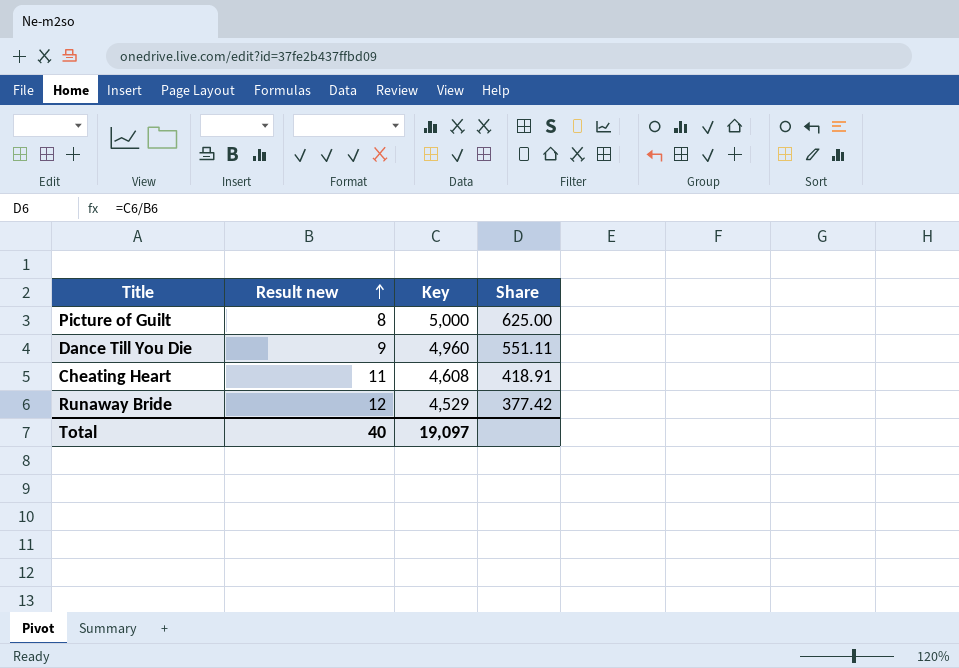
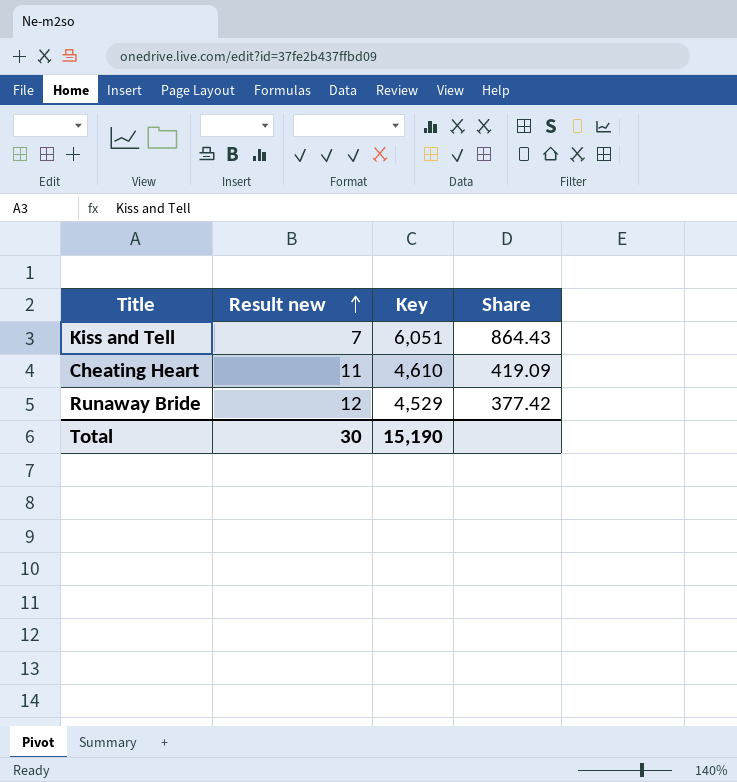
row Picture of Guilt: 8 | 5,000 | 625.00 -> none
row Dance Till You Die: 9 | 4,960 | 551.11 -> none
row Kiss and Tell: none -> 7 | 6,051 | 864.43
Cheating Heart | Key: 4,608 -> 4,610
Cheating Heart | Share: 418.91 -> 419.09
Total | Result new: 40 -> 30
Total | Key: 19,097 -> 15,190

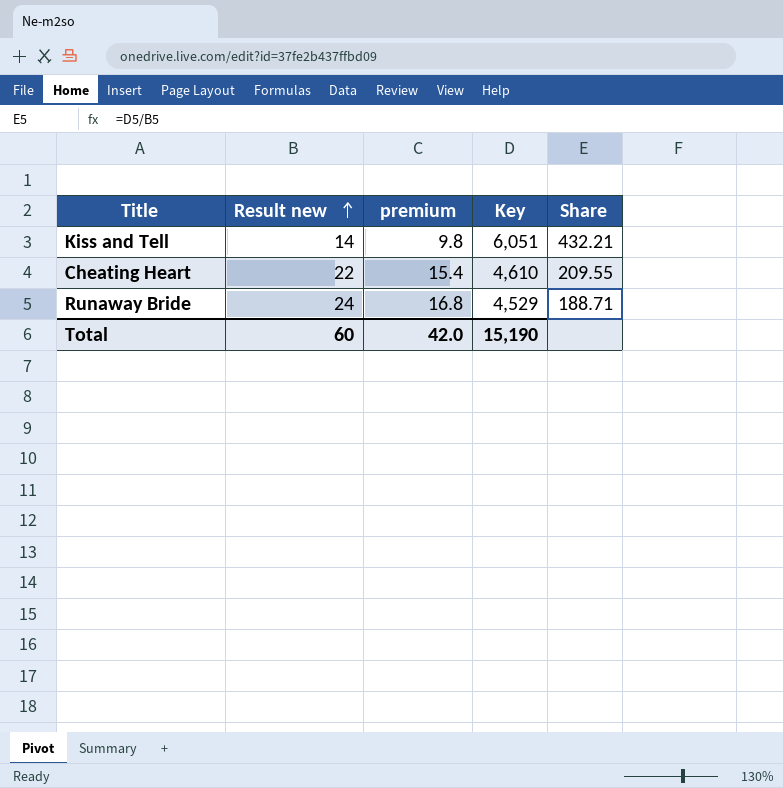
column premium | formula: none -> [Result new] * 0.7
Kiss and Tell | Result new: 7 -> 14
Kiss and Tell | Share: 864.43 -> 432.21
Cheating Heart | Result new: 11 -> 22
Cheating Heart | Share: 419.09 -> 209.55
Runaway Bride | Result new: 12 -> 24
Runaway Bride | Share: 377.42 -> 188.71
Total | Result new: 30 -> 60

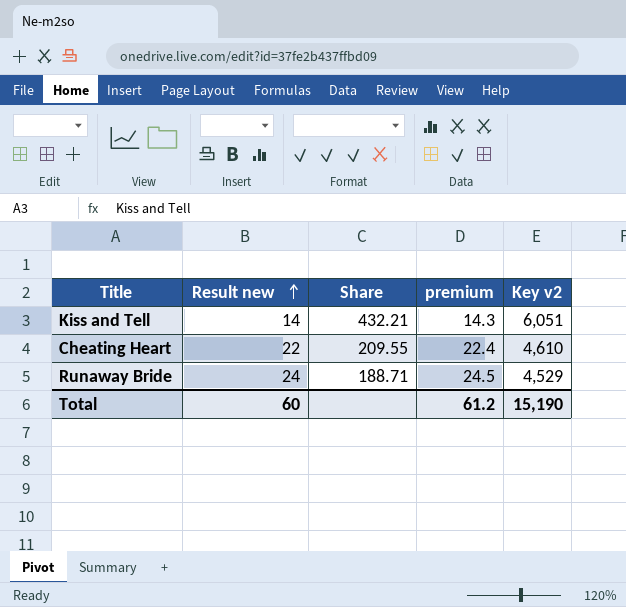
column Share | position: 5 -> 3
column premium | formula: [Result new] * 0.7 -> [Result new] * 1.02
column name: Key -> Key v2
Total | premium: 42.0 -> 61.2

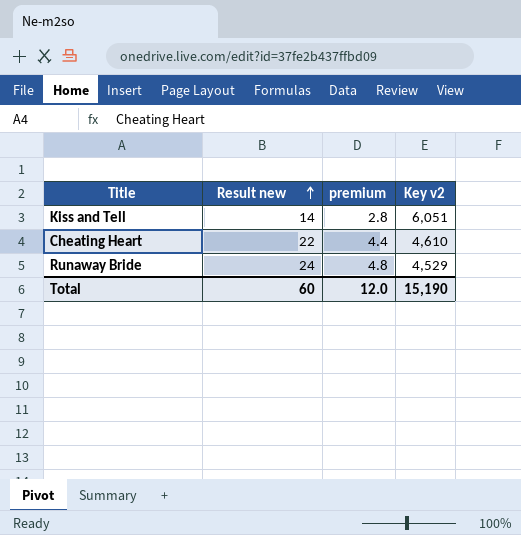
column Share | formula: [Key v2] / [Result new] -> none
column premium | formula: [Result new] * 1.02 -> [Result new] * 0.2
Total | premium: 61.2 -> 12.0

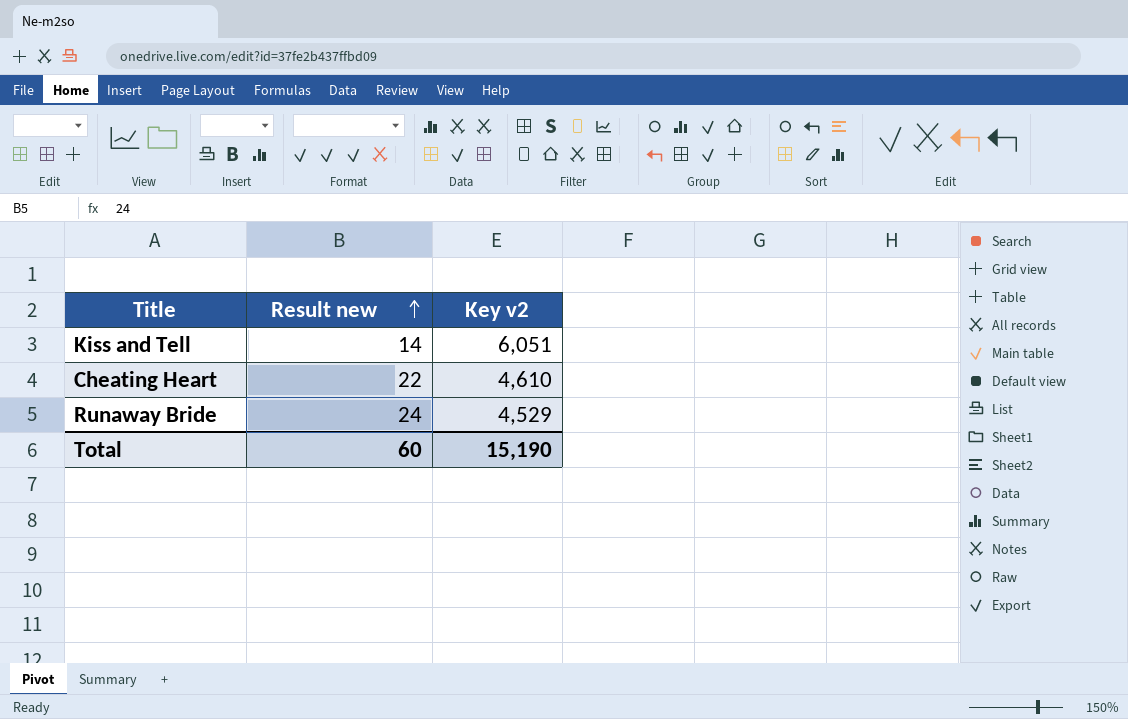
column premium | formula: [Result new] * 0.2 -> none

